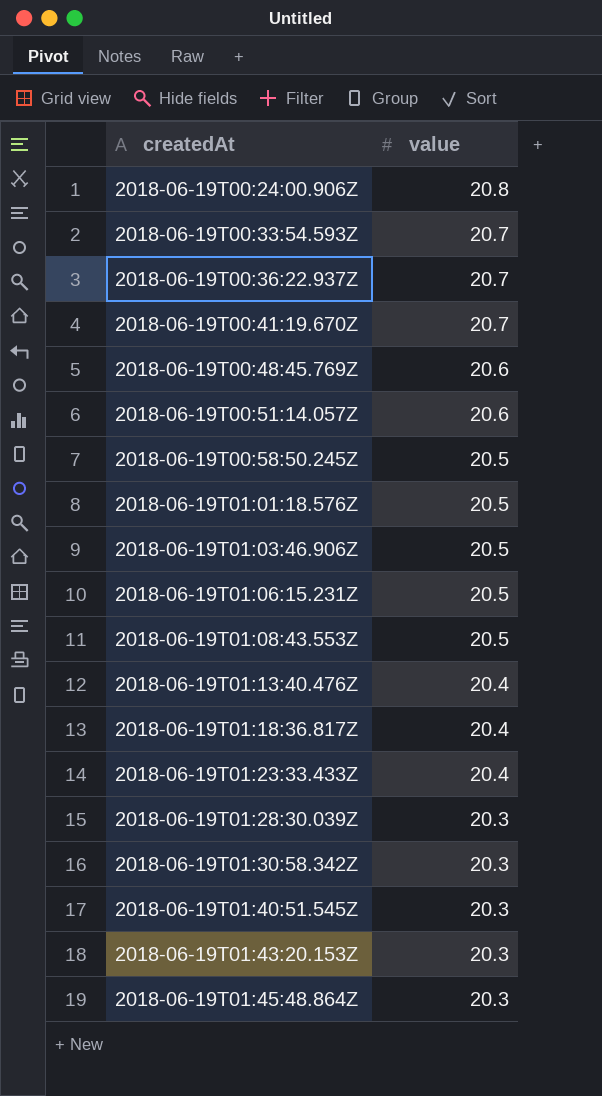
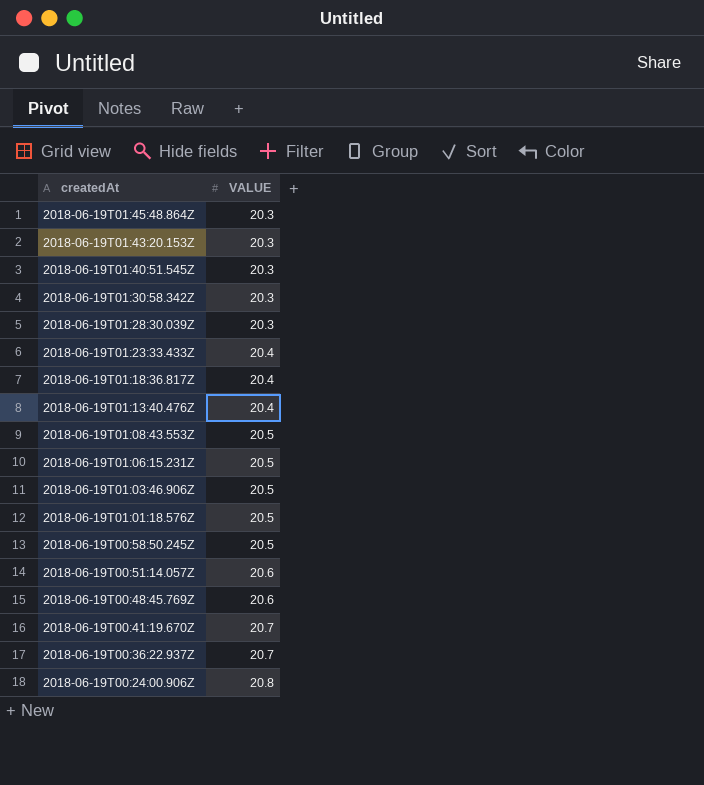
row order: createdAt ascending -> createdAt descending
column name: value -> VALUE
row 2018-06-19T00:33:54.593Z: 20.7 -> none

